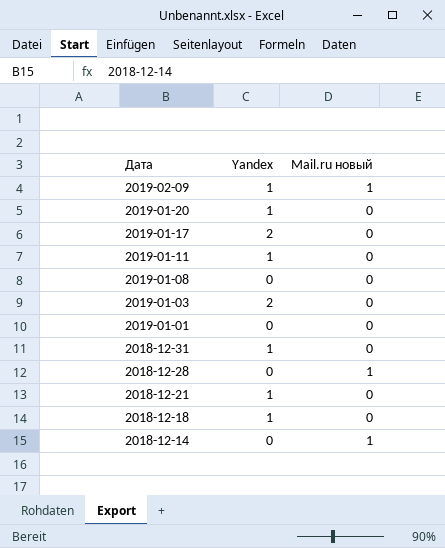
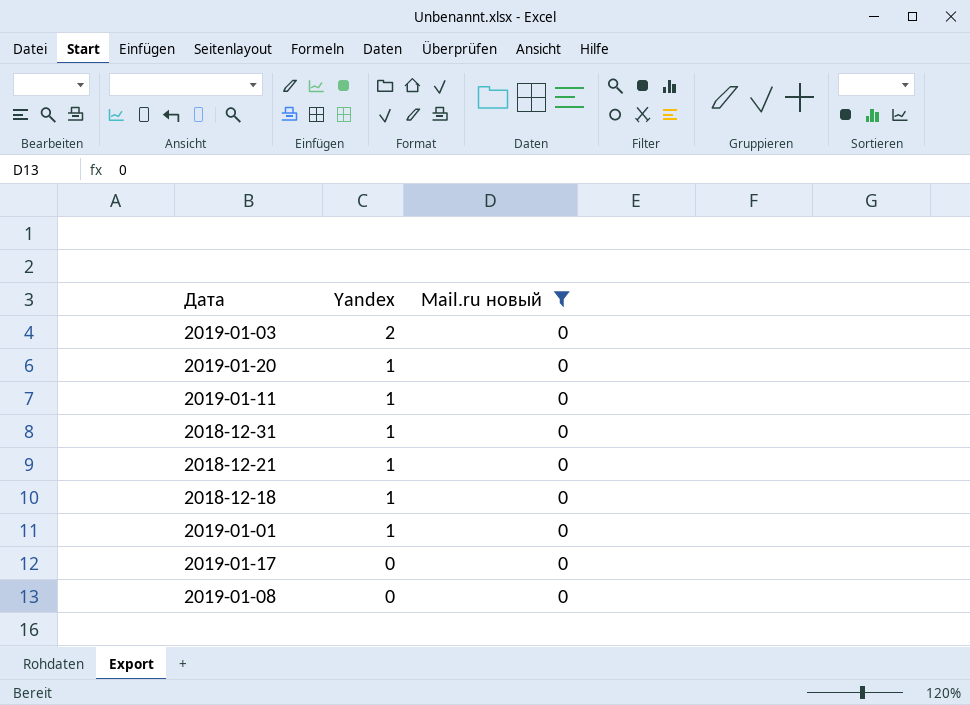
filter: none -> Mail.ru новый = 0
row order: Дата descending -> Yandex descending
2019-01-01 | Yandex: 0 -> 1
2019-01-17 | Yandex: 2 -> 0

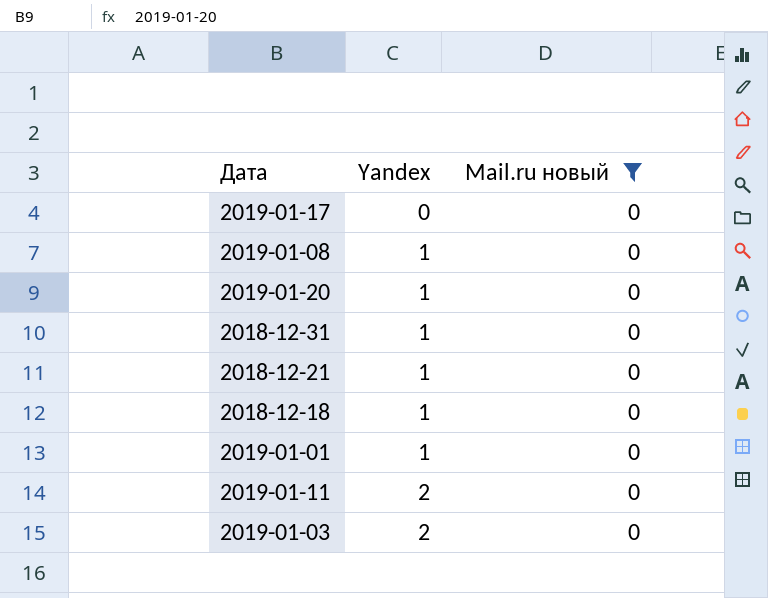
row order: Yandex descending -> Yandex ascending
2019-01-08 | Yandex: 0 -> 1
2019-01-11 | Yandex: 1 -> 2

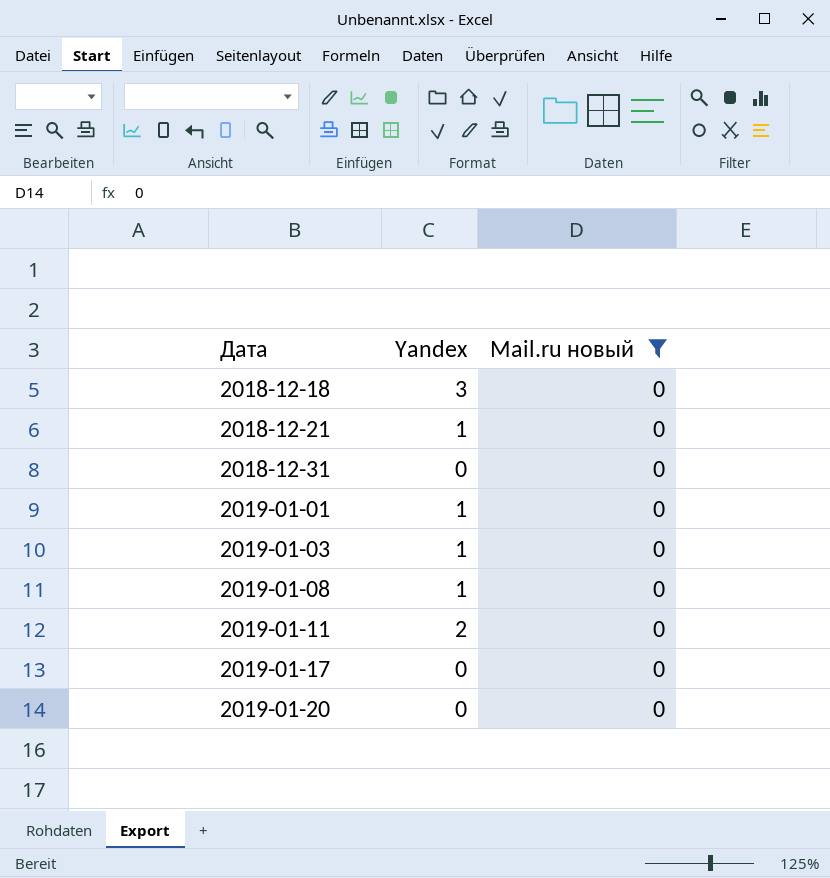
row order: Yandex ascending -> Дата ascending
2018-12-18 | Yandex: 1 -> 3
2018-12-31 | Yandex: 1 -> 0
2019-01-03 | Yandex: 2 -> 1
2019-01-20 | Yandex: 1 -> 0

